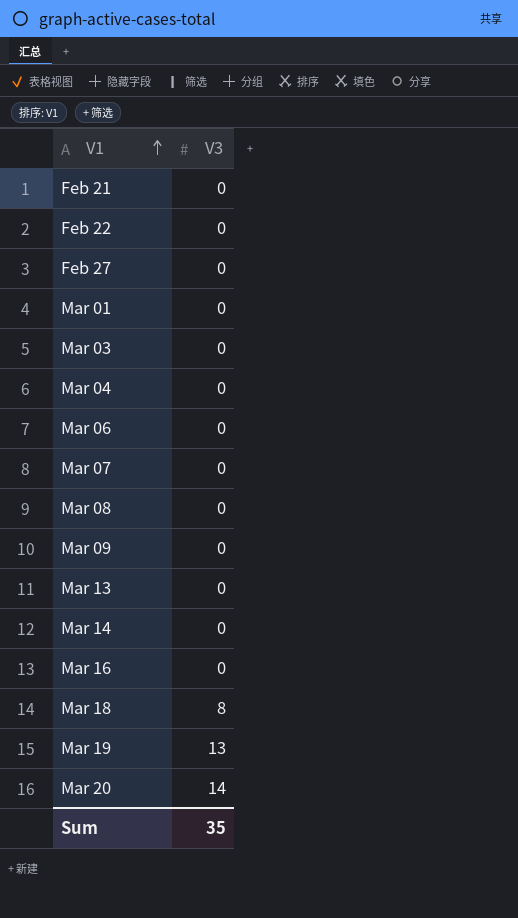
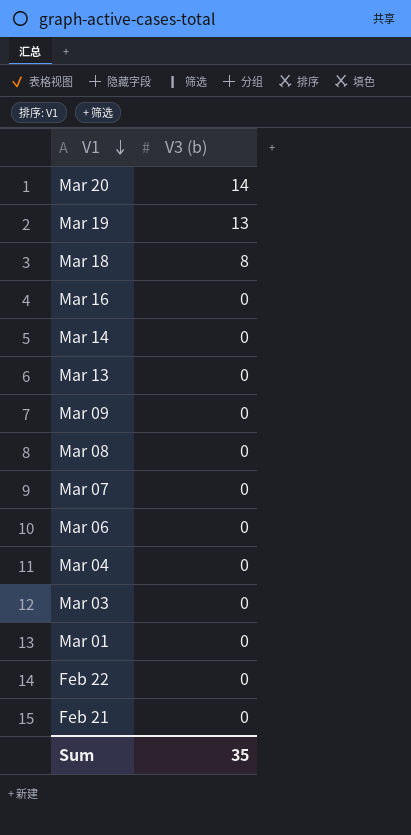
row order: V1 ascending -> V1 descending
column name: V3 -> V3 (b)
row Feb 27: 0 -> none

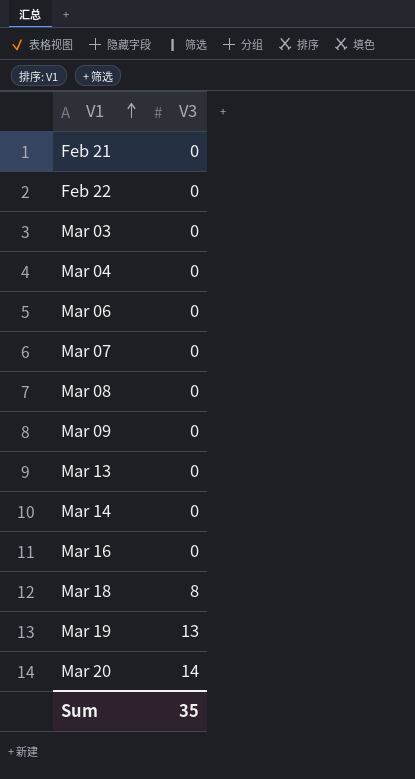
row order: V1 descending -> V1 ascending
column name: V3 (b) -> V3
row Mar 01: 0 -> none

